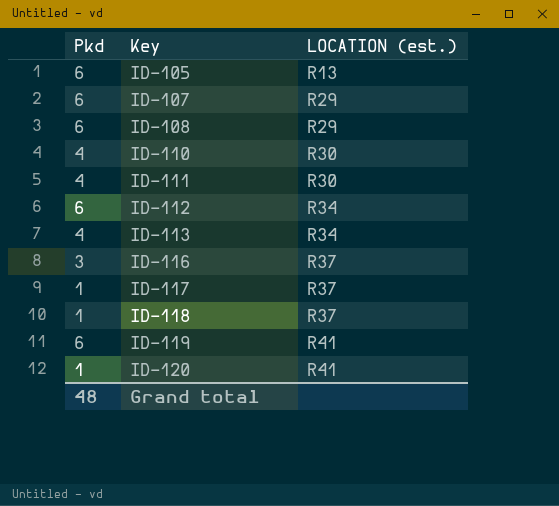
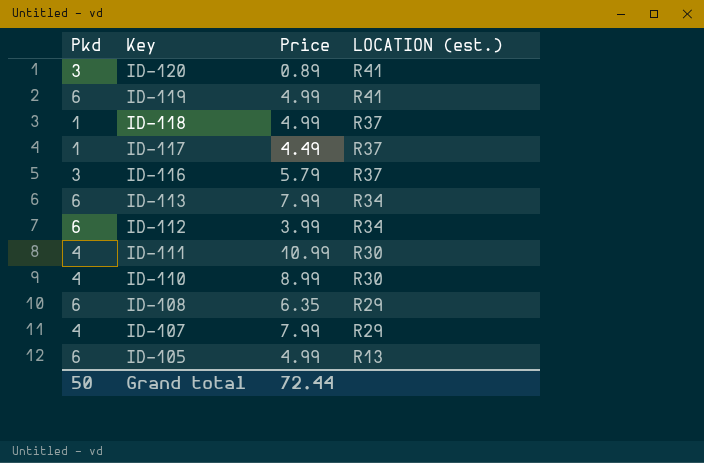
row order: Key ascending -> Key descending
column Price | position: none -> 3
ID-120 | Pkd: 1 -> 3
ID-113 | Pkd: 4 -> 6
ID-107 | Pkd: 6 -> 4
Grand total | Pkd: 48 -> 50

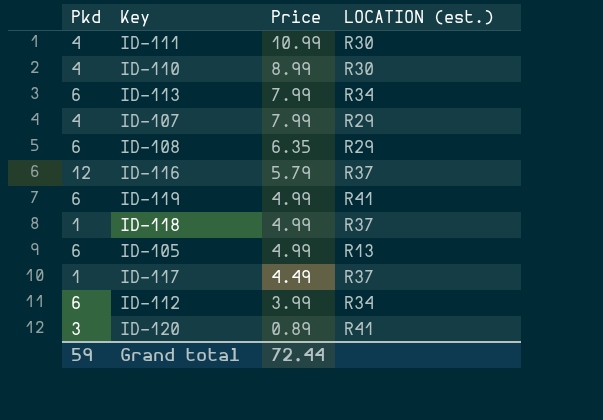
row order: Key descending -> Price descending
ID-116 | Pkd: 3 -> 12
Grand total | Pkd: 50 -> 59

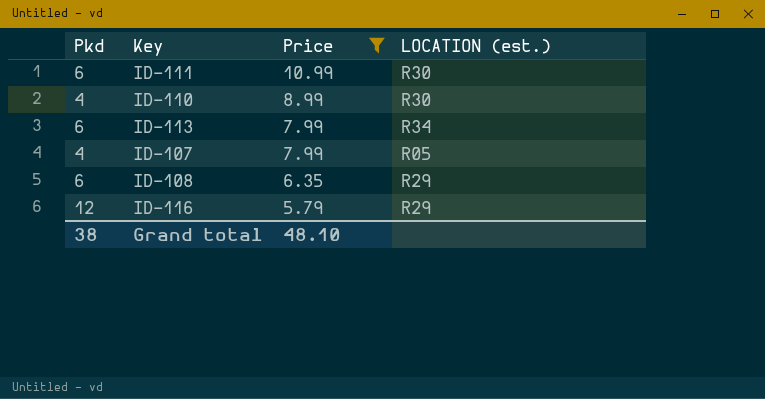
filter: none -> Price >= 5.79
ID-111 | Pkd: 4 -> 6
ID-107 | LOCATION (est.): R29 -> R05
ID-116 | LOCATION (est.): R37 -> R29
Grand total | Pkd: 59 -> 38
Grand total | Price: 72.44 -> 48.10

